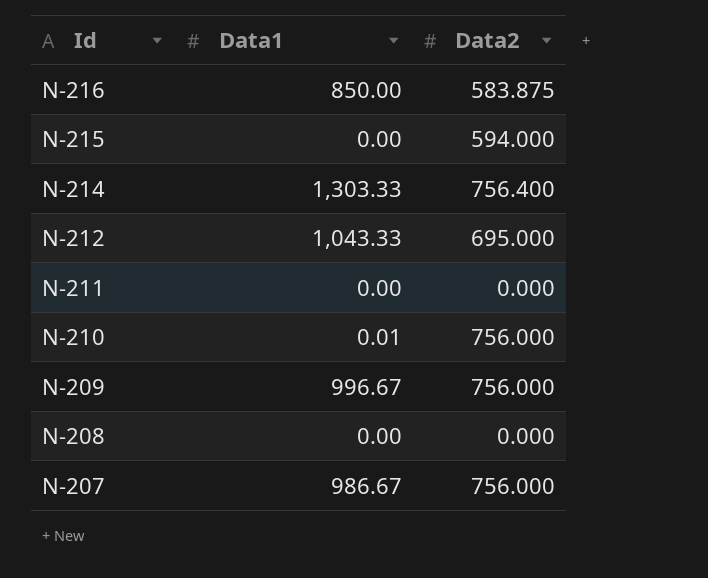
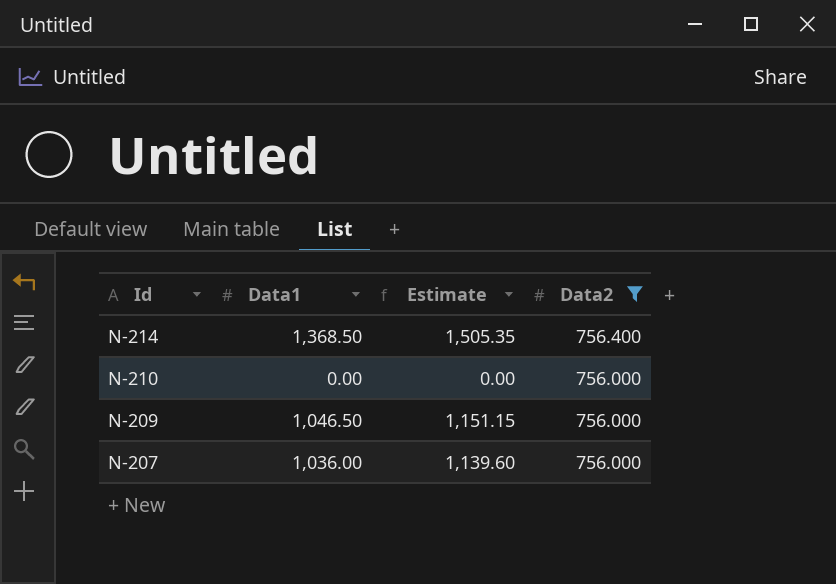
filter: none -> Data2 >= 756.000
column Estimate | formula: none -> [Data1] * 1.1
N-214 | Data1: 1,303.33 -> 1,368.50
N-210 | Data1: 0.01 -> 0.00
N-209 | Data1: 996.67 -> 1,046.50
N-207 | Data1: 986.67 -> 1,036.00

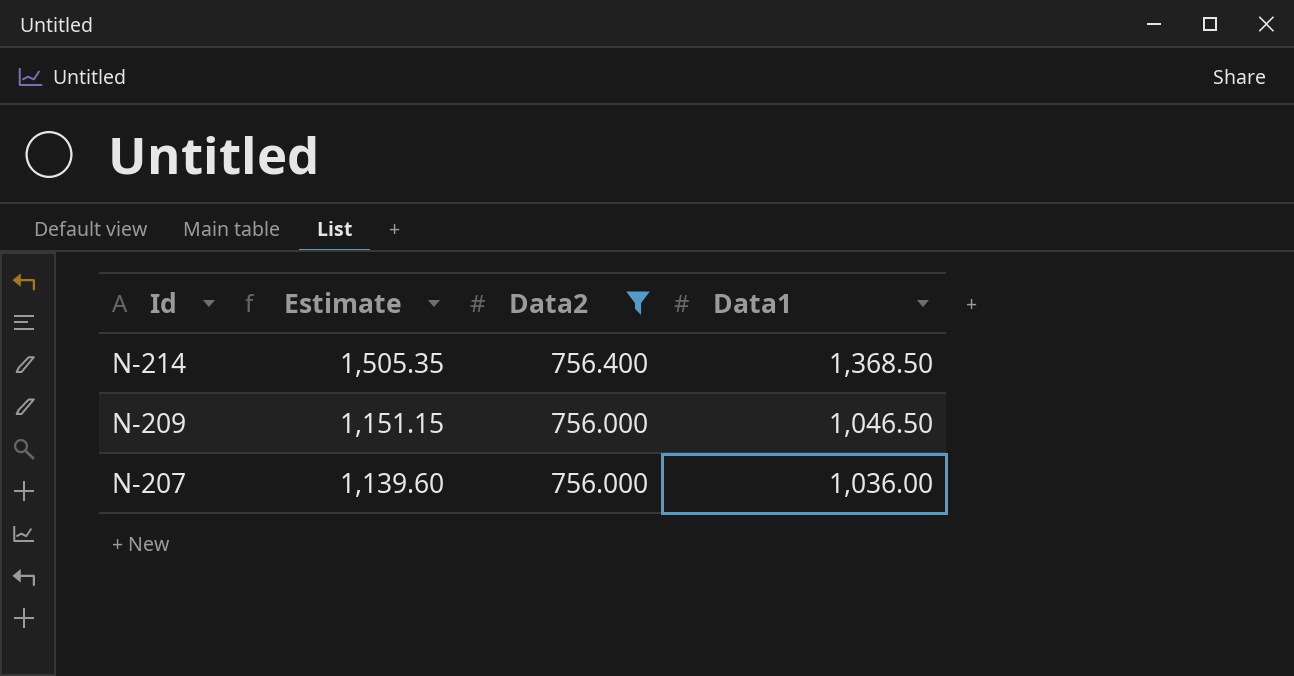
column Data1 | position: 2 -> 4
row N-210: 0.00 | 0.00 | 756.000 -> none

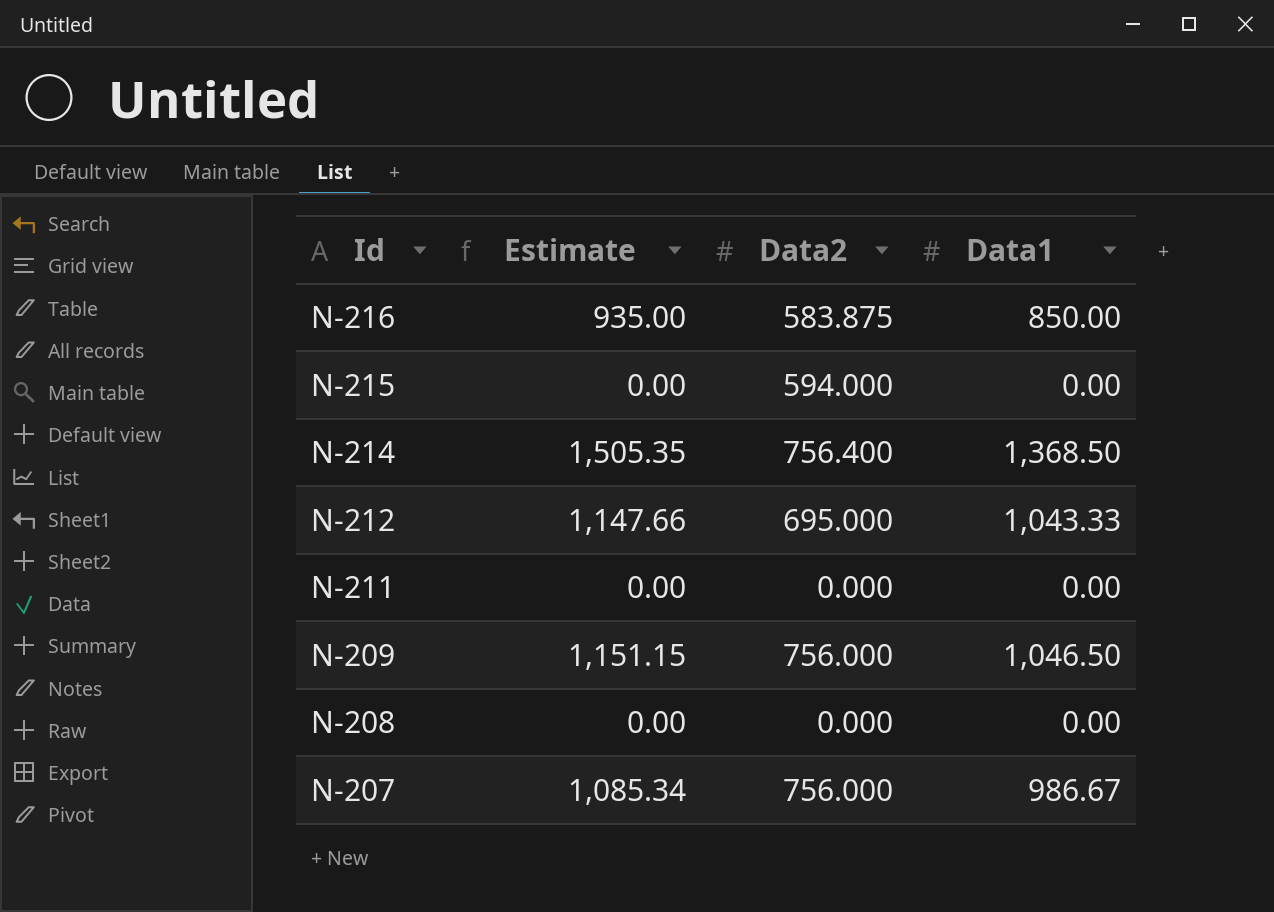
filter: Data2 >= 756.000 -> none
N-207 | Estimate: 1,139.60 -> 1,085.34
N-207 | Data1: 1,036.00 -> 986.67

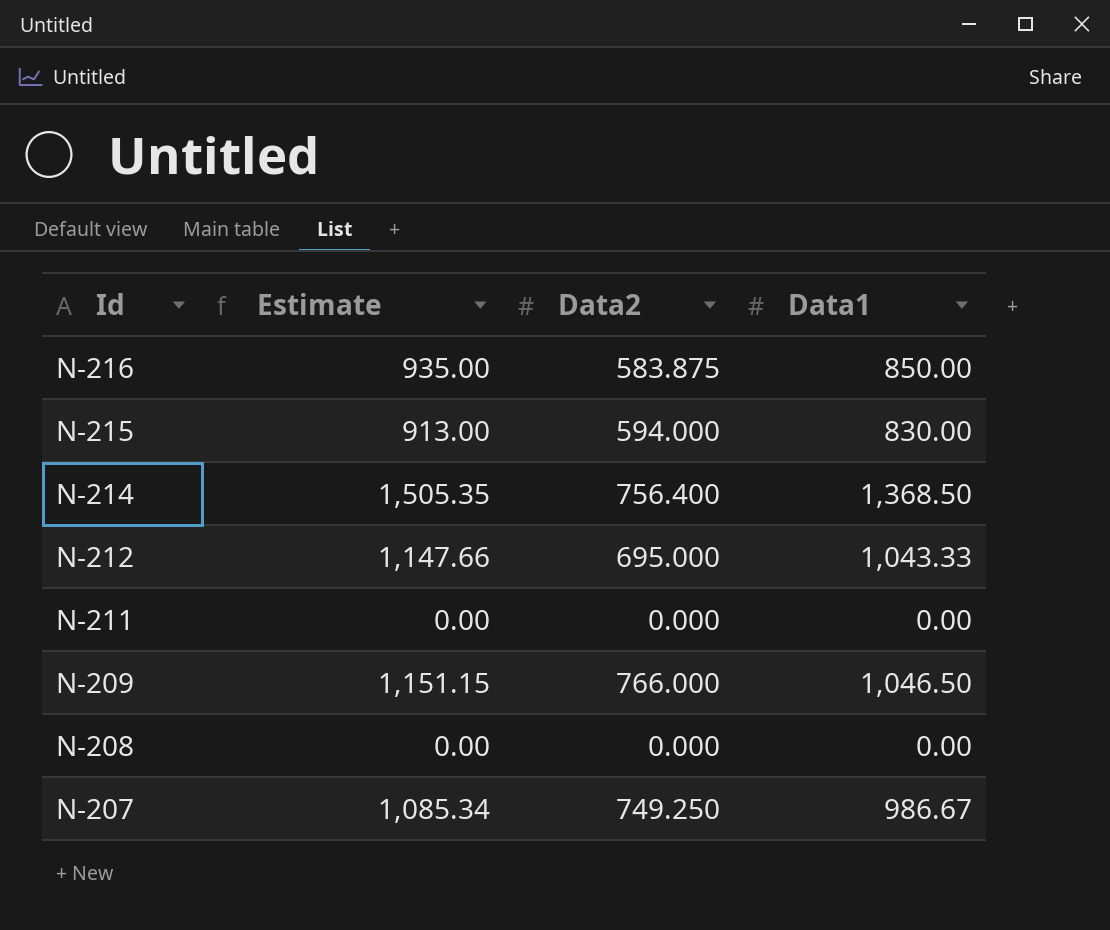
N-215 | Estimate: 0.00 -> 913.00
N-215 | Data1: 0.00 -> 830.00
N-209 | Data2: 756.000 -> 766.000
N-207 | Data2: 756.000 -> 749.250

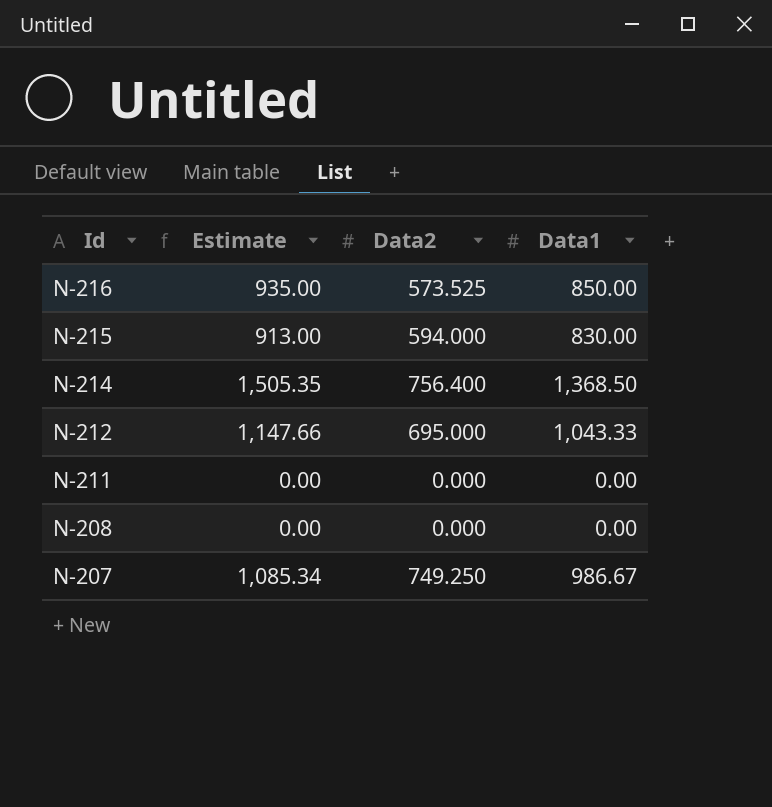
row N-209: 1,151.15 | 766.000 | 1,046.50 -> none
N-216 | Data2: 583.875 -> 573.525

